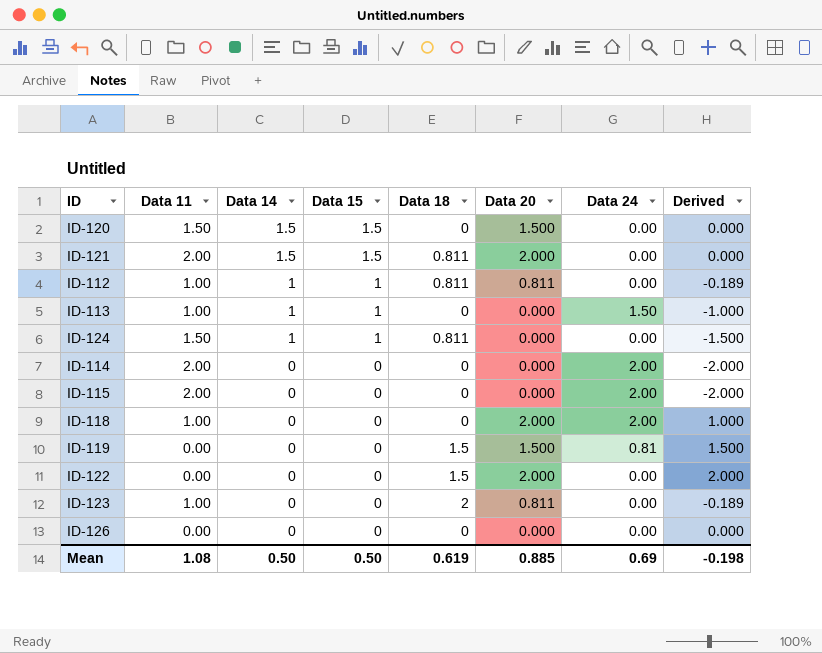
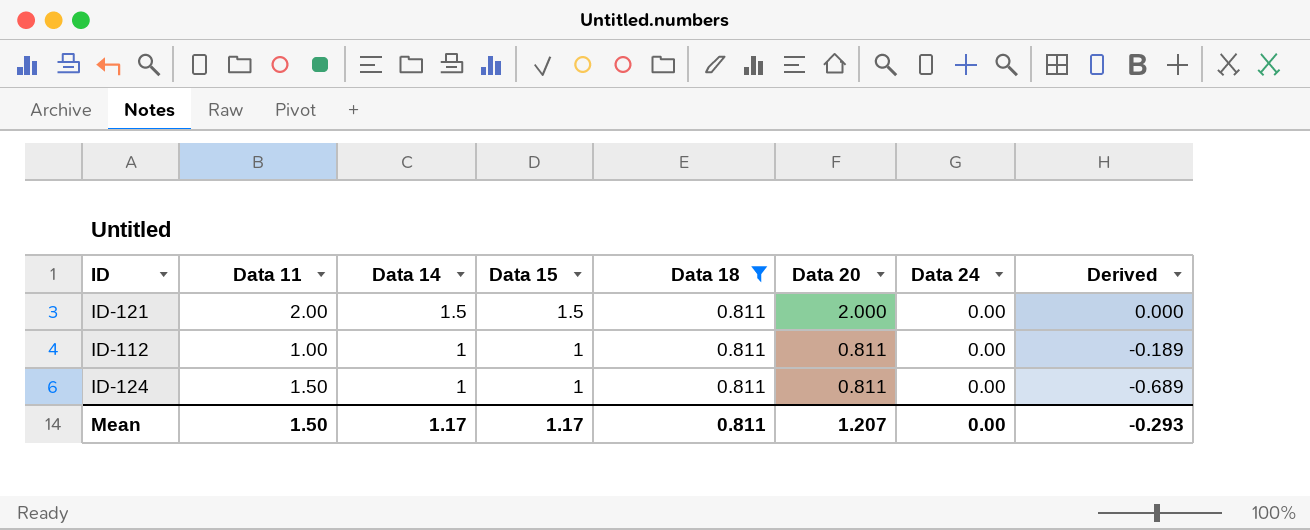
filter: none -> Data 18 = 0.811
ID-124 | Data 20: 0.000 -> 0.811
ID-124 | Derived: -1.500 -> -0.689
Mean | Data 11: 1.08 -> 1.50
Mean | Data 14: 0.50 -> 1.17
Mean | Data 15: 0.50 -> 1.17
Mean | Data 18: 0.619 -> 0.811
Mean | Data 20: 0.885 -> 1.207
Mean | Data 24: 0.69 -> 0.00
Mean | Derived: -0.198 -> -0.293

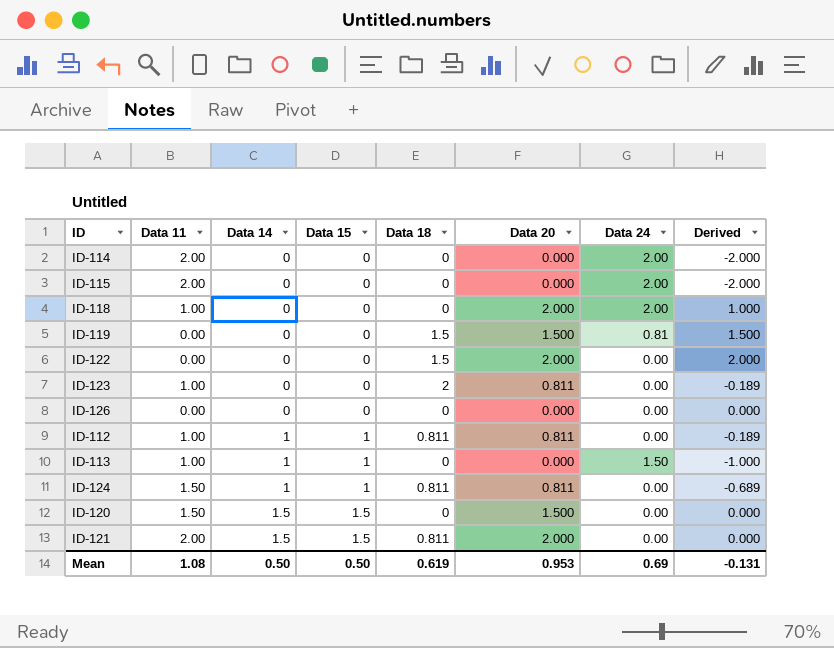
filter: Data 18 = 0.811 -> none
row order: Data 14 descending -> Data 14 ascending
Mean | Data 11: 1.50 -> 1.08
Mean | Data 14: 1.17 -> 0.50
Mean | Data 15: 1.17 -> 0.50
Mean | Data 18: 0.811 -> 0.619
Mean | Data 20: 1.207 -> 0.953
Mean | Data 24: 0.00 -> 0.69
Mean | Derived: -0.293 -> -0.131

